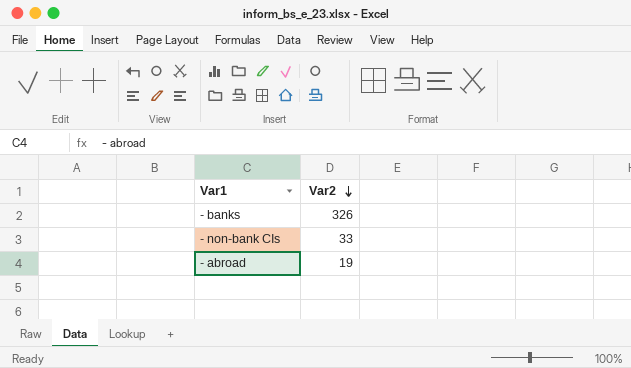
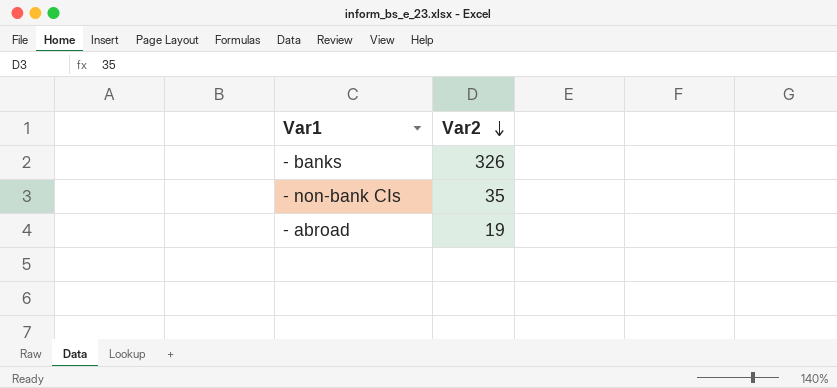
- non-bank CIs | Var2: 33 -> 35

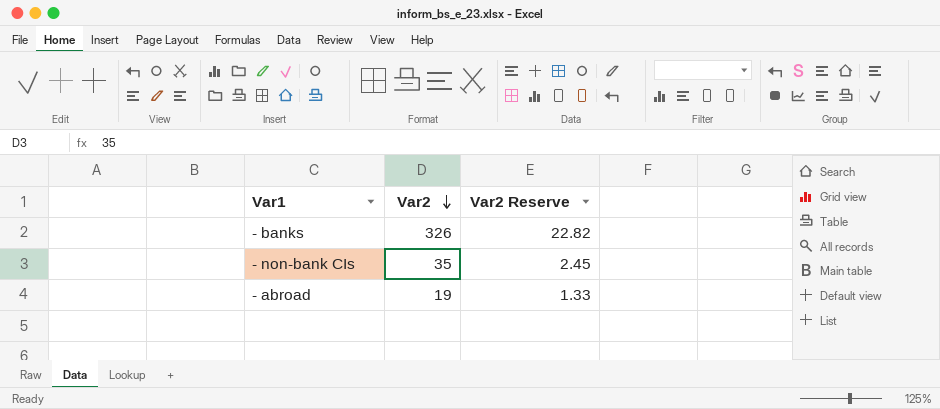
column Var2 Reserve | formula: none -> [Var2] * 0.07

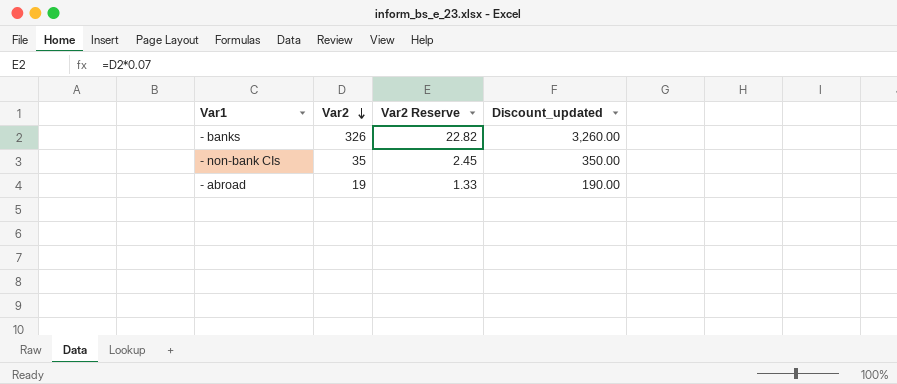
column Discount_updated | formula: none -> [Var2] * 10

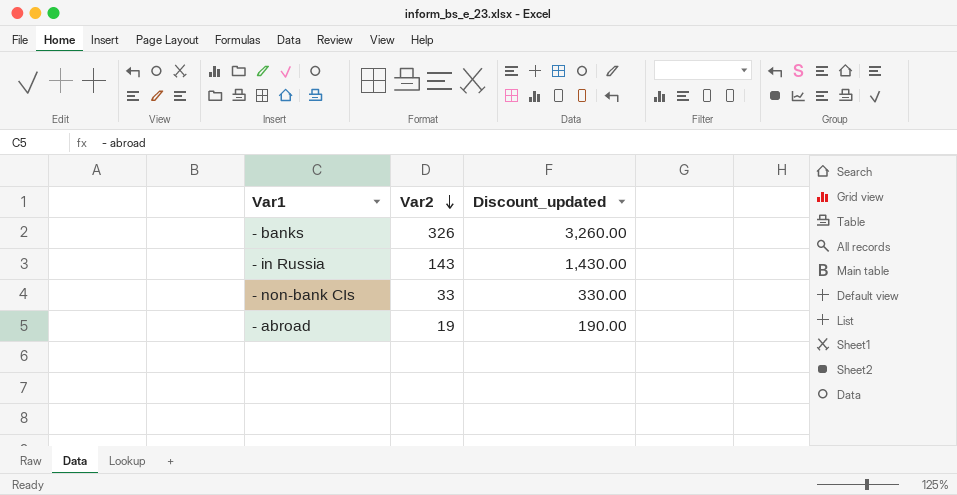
column Var2 Reserve | formula: [Var2] * 0.07 -> none
row - in Russia: none -> 143 | 1,430.00
- non-bank CIs | Var2: 35 -> 33
- non-bank CIs | Discount_updated: 350.00 -> 330.00

